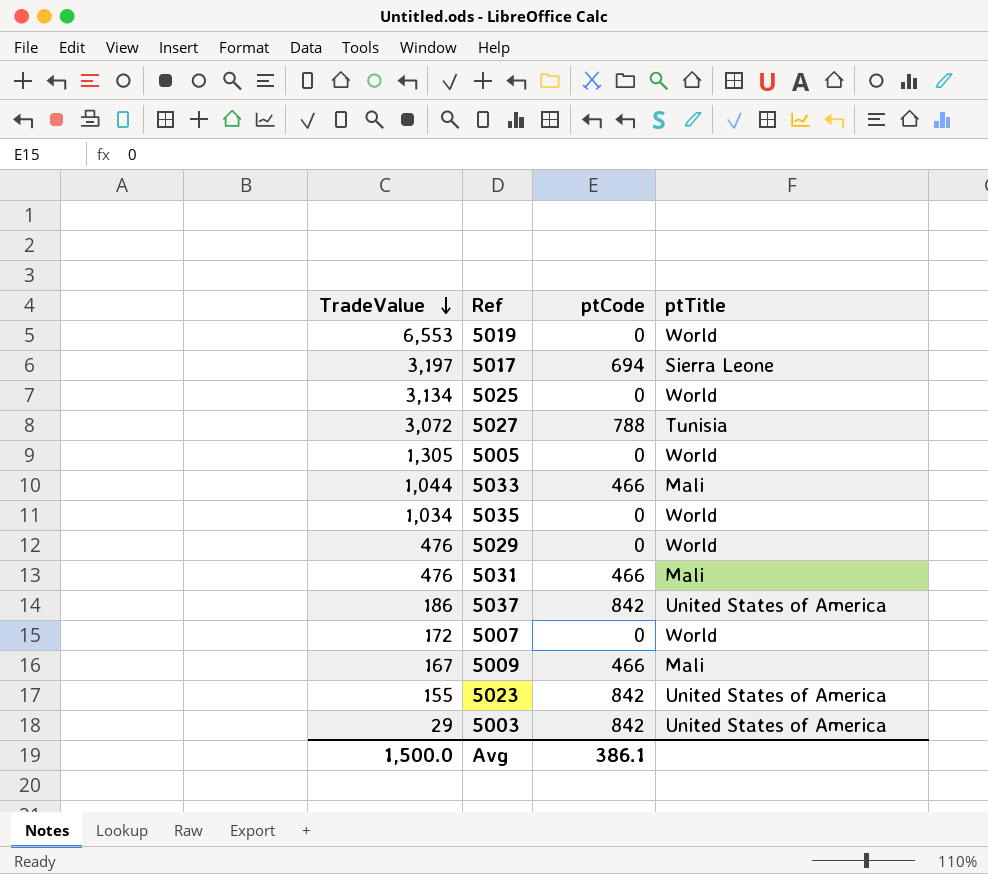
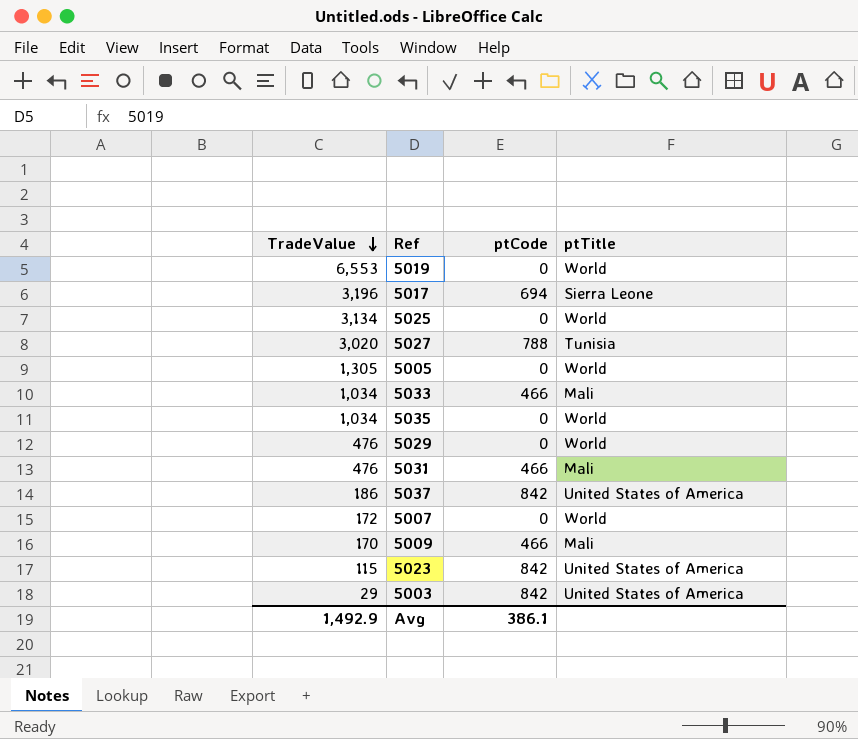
5017 | TradeValue: 3,197 -> 3,196
5027 | TradeValue: 3,072 -> 3,020
5033 | TradeValue: 1,044 -> 1,034
5009 | TradeValue: 167 -> 170
5023 | TradeValue: 155 -> 115
Avg | TradeValue: 1,500.0 -> 1,492.9

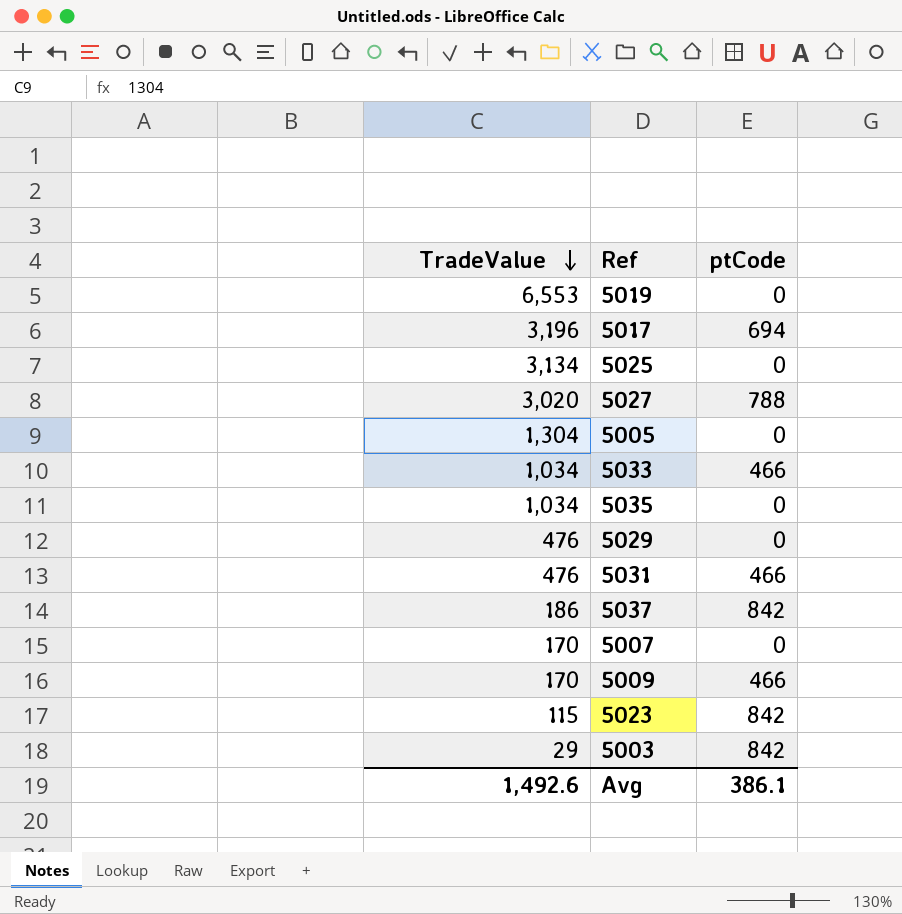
column ptTitle | position: 4 -> none
5005 | TradeValue: 1,305 -> 1,304
5007 | TradeValue: 172 -> 170
Avg | TradeValue: 1,492.9 -> 1,492.6

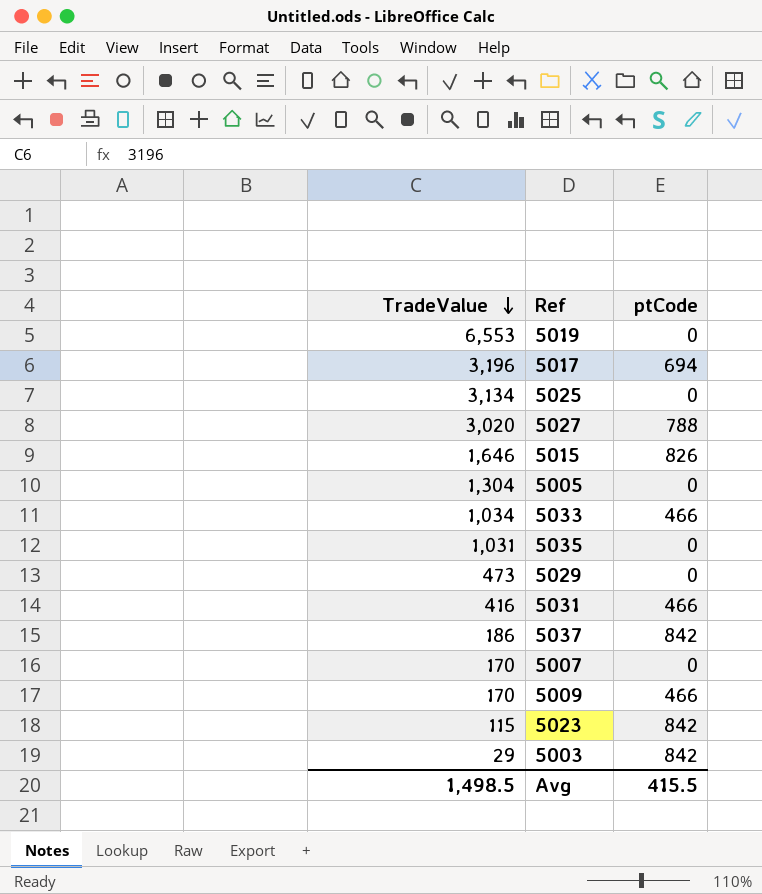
row 5015: none -> 1,646 | 826
5035 | TradeValue: 1,034 -> 1,031
5029 | TradeValue: 476 -> 473
5031 | TradeValue: 476 -> 416
Avg | TradeValue: 1,492.6 -> 1,498.5
Avg | ptCode: 386.1 -> 415.5

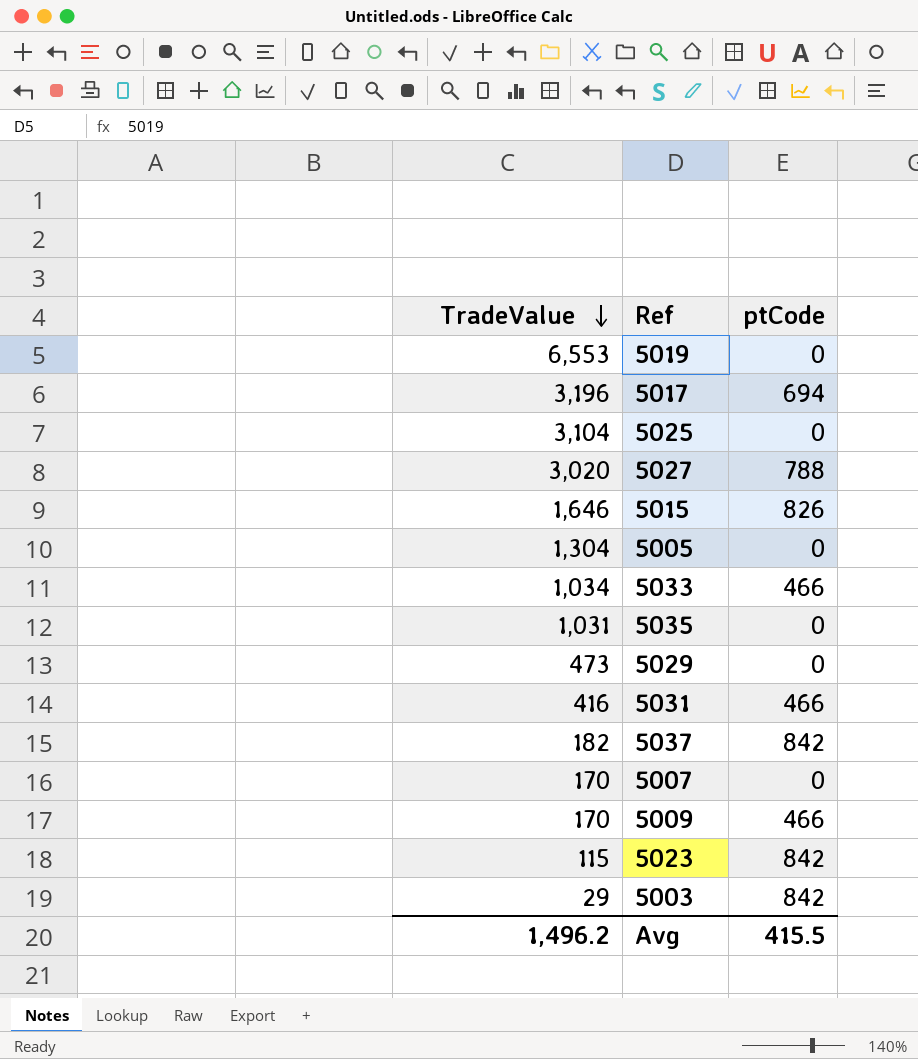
5025 | TradeValue: 3,134 -> 3,104
5037 | TradeValue: 186 -> 182
Avg | TradeValue: 1,498.5 -> 1,496.2

